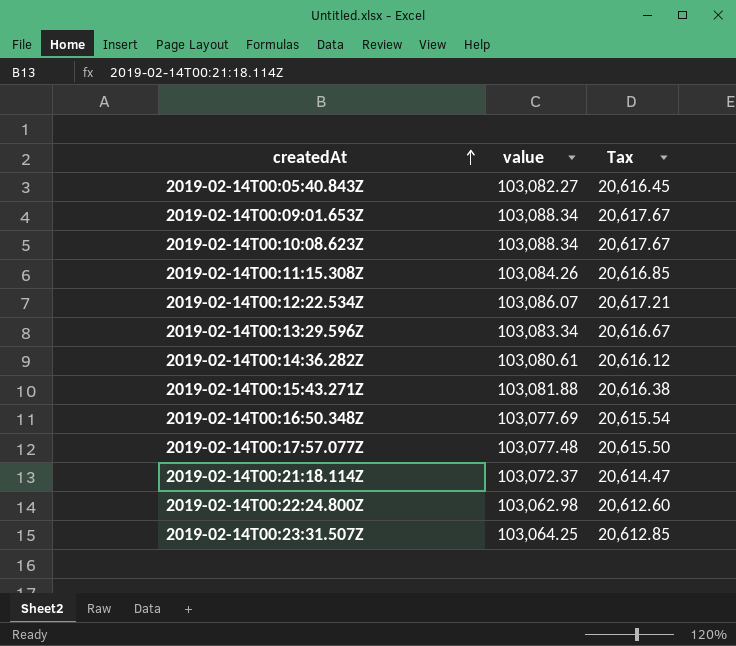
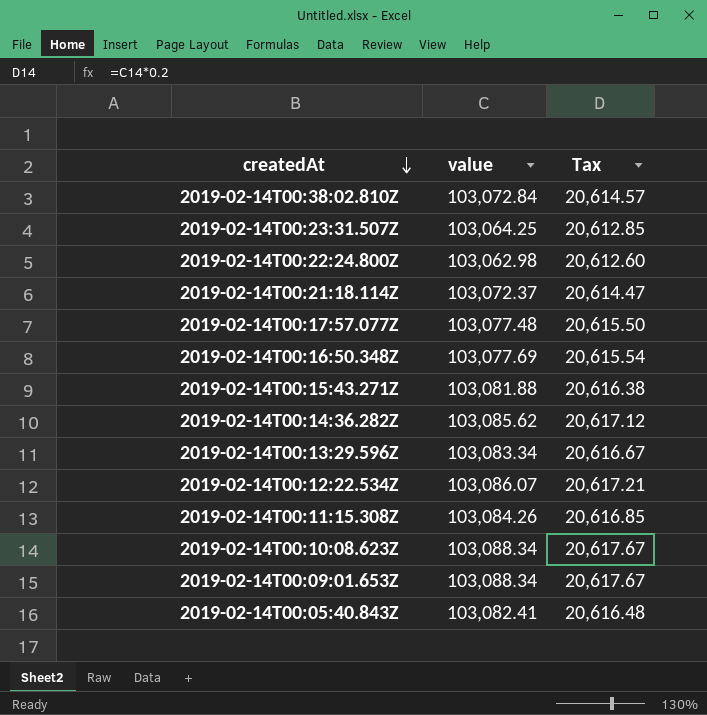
row order: createdAt ascending -> createdAt descending
row 2019-02-14T00:38:02.810Z: none -> 103,072.84 | 20,614.57
2019-02-14T00:14:36.282Z | value: 103,080.61 -> 103,085.62
2019-02-14T00:14:36.282Z | Tax: 20,616.12 -> 20,617.12
2019-02-14T00:05:40.843Z | value: 103,082.27 -> 103,082.41
2019-02-14T00:05:40.843Z | Tax: 20,616.45 -> 20,616.48

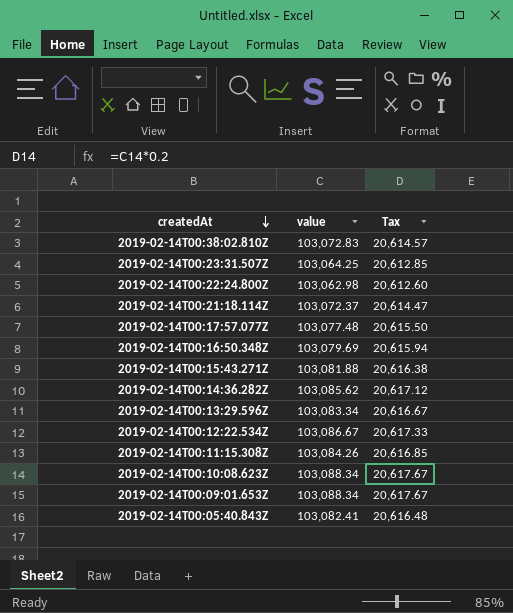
2019-02-14T00:38:02.810Z | value: 103,072.84 -> 103,072.83
2019-02-14T00:16:50.348Z | value: 103,077.69 -> 103,079.69
2019-02-14T00:16:50.348Z | Tax: 20,615.54 -> 20,615.94
2019-02-14T00:12:22.534Z | value: 103,086.07 -> 103,086.67
2019-02-14T00:12:22.534Z | Tax: 20,617.21 -> 20,617.33

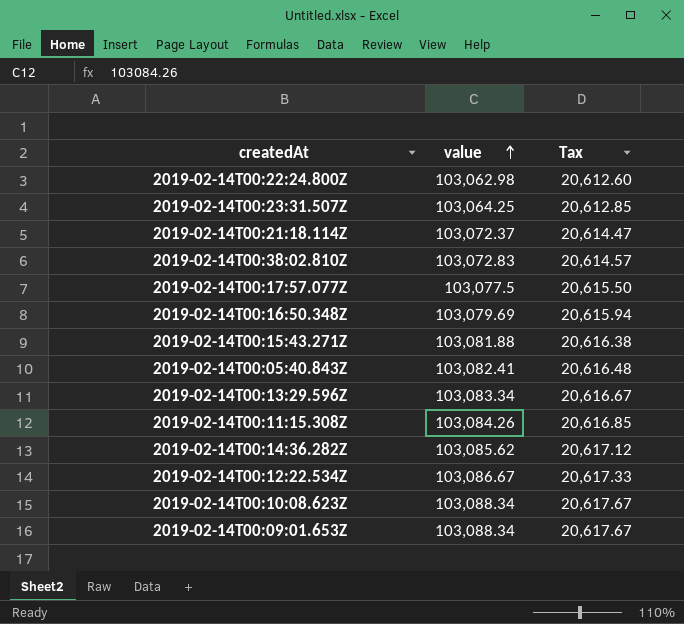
row order: createdAt descending -> value ascending
2019-02-14T00:17:57.077Z | value: 103,077.48 -> 103,077.5

